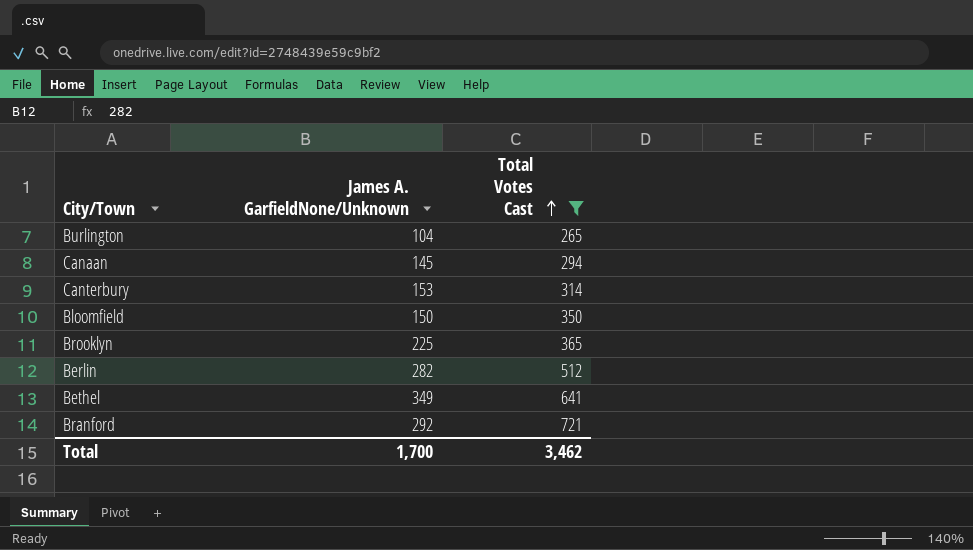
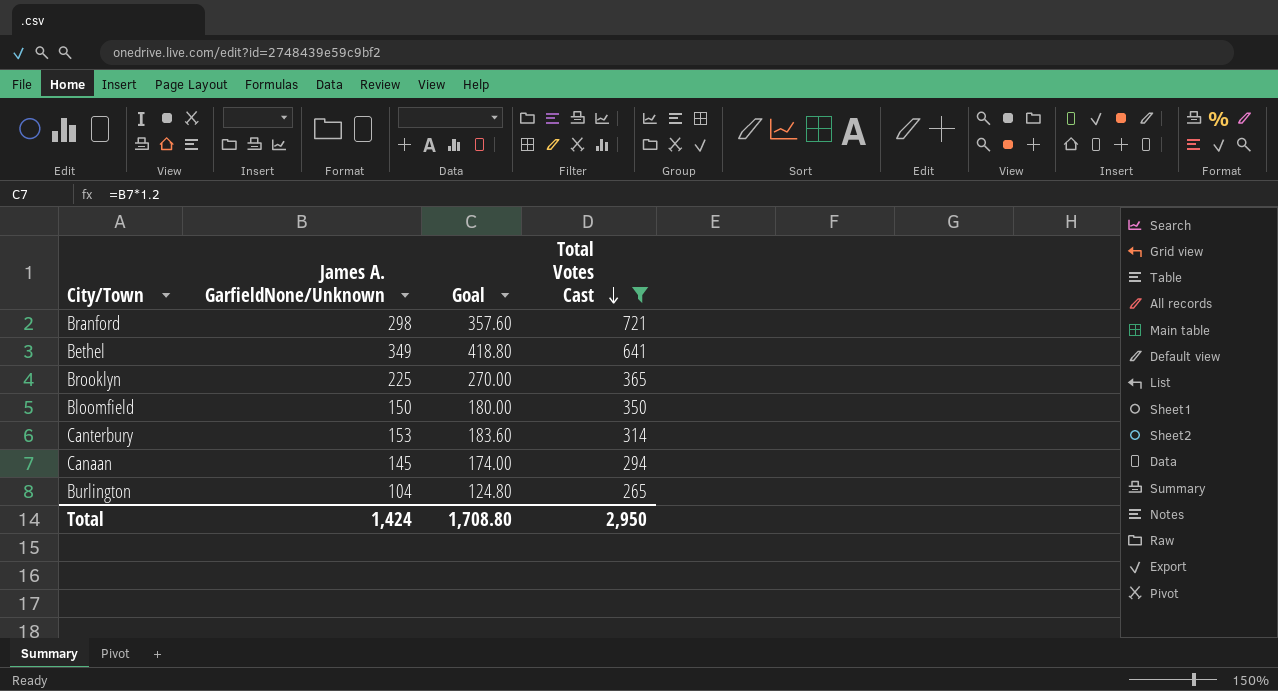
row order: Total Votes Cast ascending -> Total Votes Cast descending
column Goal | formula: none -> [James A. GarfieldNone/Unknown] * 1.2
row Berlin: 282 | 512 -> none
Branford | James A. GarfieldNone/Unknown: 292 -> 298
Total | James A. GarfieldNone/Unknown: 1,700 -> 1,424
Total | Total Votes Cast: 3,462 -> 2,950

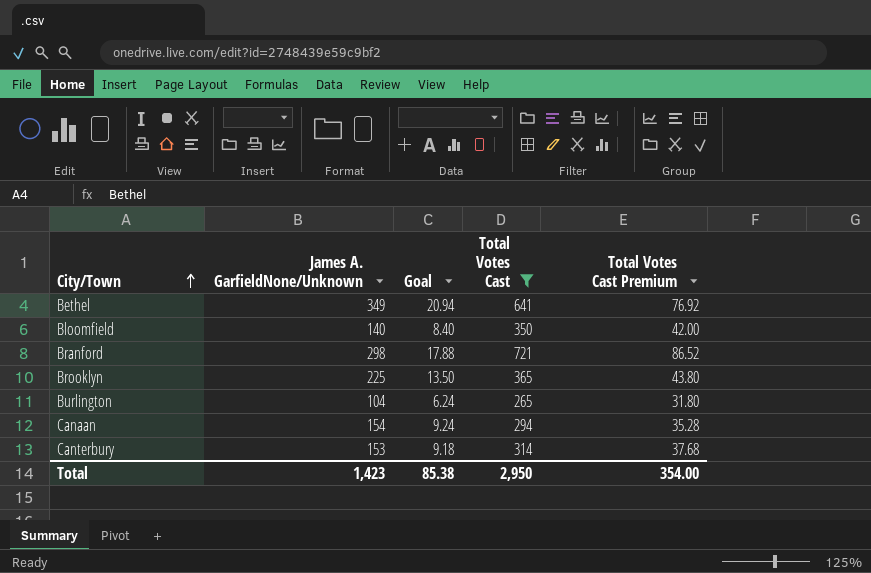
row order: Total Votes Cast descending -> City/Town ascending
column Goal | formula: [James A. GarfieldNone/Unknown] * 1.2 -> [James A. GarfieldNone/Unknown] * 0.06
column Total Votes Cast Premium | formula: none -> [Total Votes Cast] * 0.12
Bloomfield | James A. GarfieldNone/Unknown: 150 -> 140
Canaan | James A. GarfieldNone/Unknown: 145 -> 154
Total | James A. GarfieldNone/Unknown: 1,424 -> 1,423
Total | Goal: 1,708.80 -> 85.38

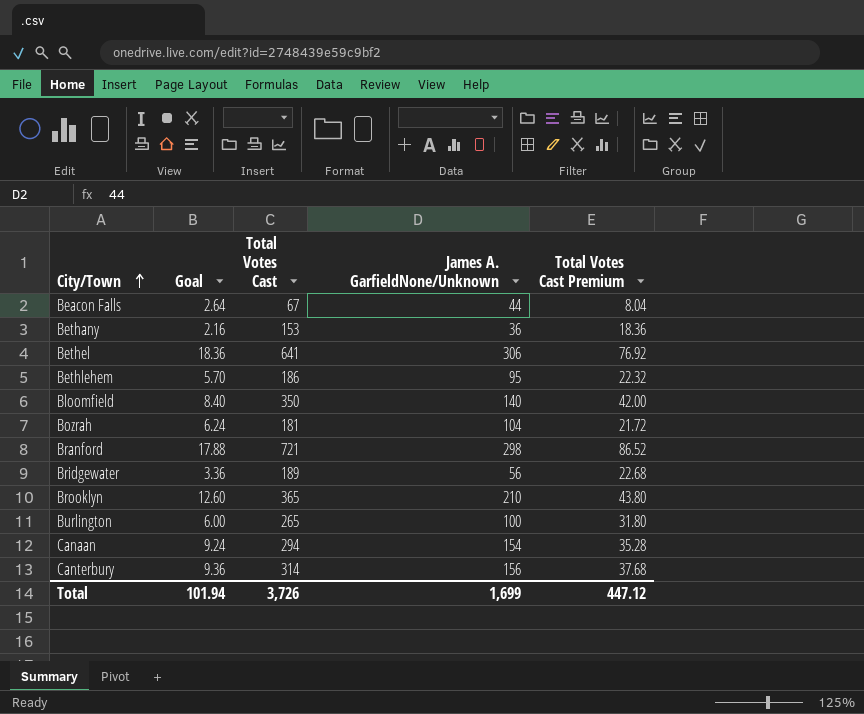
filter: Total Votes Cast >= 265 -> none
column James A. GarfieldNone/Unknown | position: 2 -> 4
Bethel | Goal: 20.94 -> 18.36
Bethel | James A. GarfieldNone/Unknown: 349 -> 306
Brooklyn | Goal: 13.50 -> 12.60
Brooklyn | James A. GarfieldNone/Unknown: 225 -> 210
Burlington | Goal: 6.24 -> 6.00
Burlington | James A. GarfieldNone/Unknown: 104 -> 100
Canterbury | Goal: 9.18 -> 9.36
Canterbury | James A. GarfieldNone/Unknown: 153 -> 156
Total | Goal: 85.38 -> 101.94
Total | Total Votes Cast: 2,950 -> 3,726
Total | James A. GarfieldNone/Unknown: 1,423 -> 1,699
Total | Total Votes Cast Premium: 354.00 -> 447.12

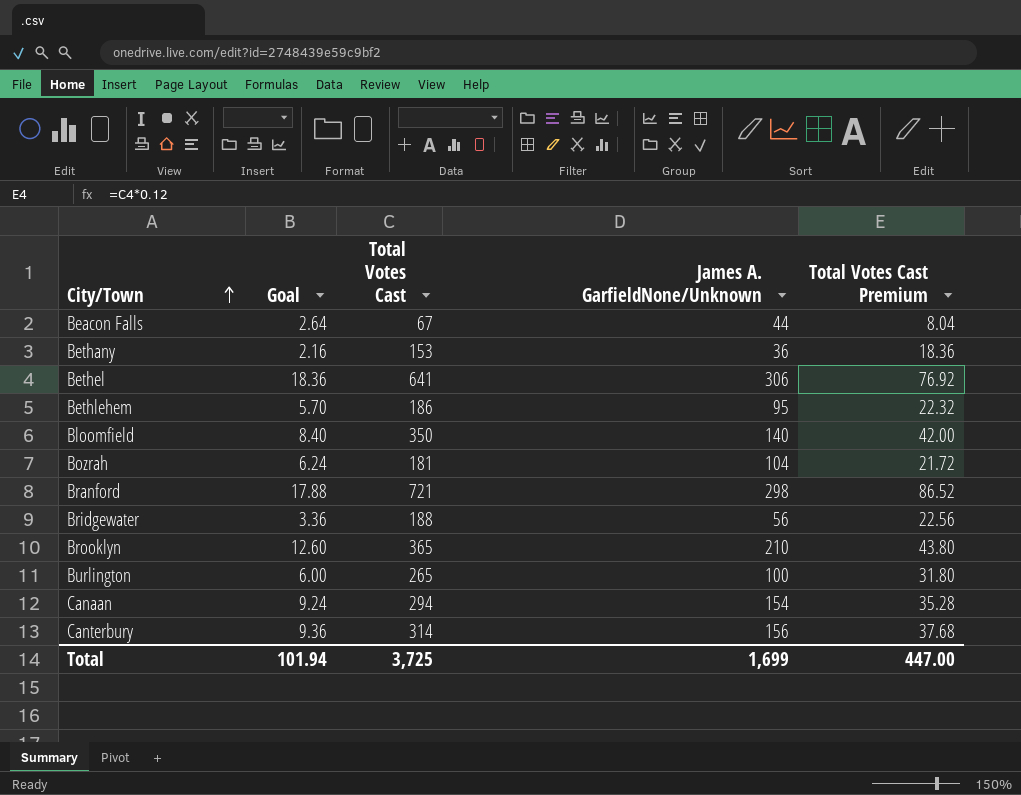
Bridgewater | Total Votes Cast: 189 -> 188
Bridgewater | Total Votes Cast Premium: 22.68 -> 22.56
Total | Total Votes Cast: 3,726 -> 3,725
Total | Total Votes Cast Premium: 447.12 -> 447.00

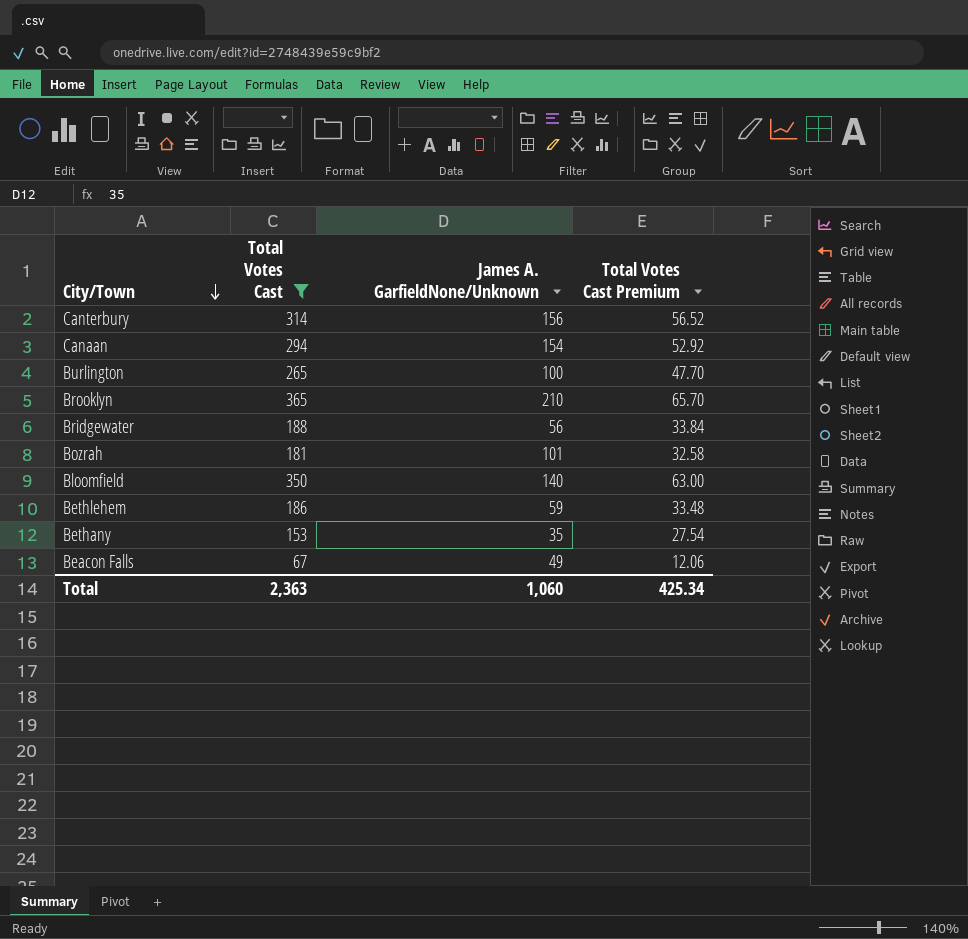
filter: none -> Total Votes Cast <= 365
row order: City/Town ascending -> City/Town descending
column Goal | formula: [James A. GarfieldNone/Unknown] * 0.06 -> none
column Total Votes Cast Premium | formula: [Total Votes Cast] * 0.12 -> [Total Votes Cast] * 0.18
Bozrah | James A. GarfieldNone/Unknown: 104 -> 101
Bethlehem | James A. GarfieldNone/Unknown: 95 -> 59
Bethany | James A. GarfieldNone/Unknown: 36 -> 35
Beacon Falls | James A. GarfieldNone/Unknown: 44 -> 49
Total | Total Votes Cast: 3,725 -> 2,363
Total | James A. GarfieldNone/Unknown: 1,699 -> 1,060
Total | Total Votes Cast Premium: 447.00 -> 425.34

